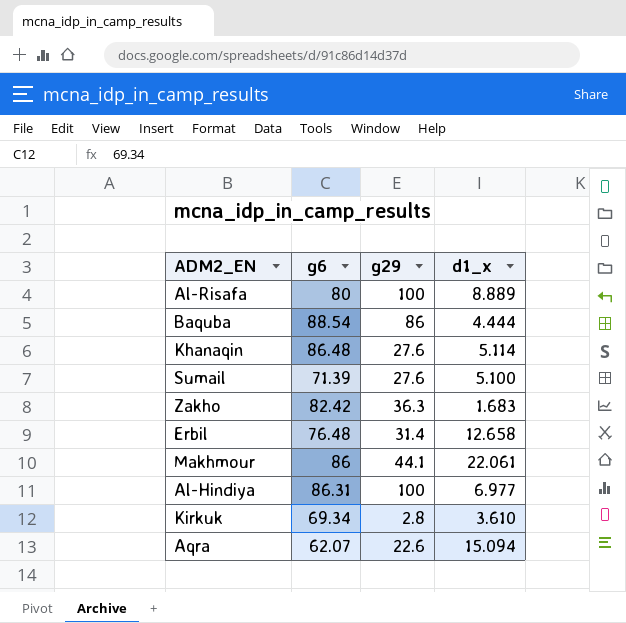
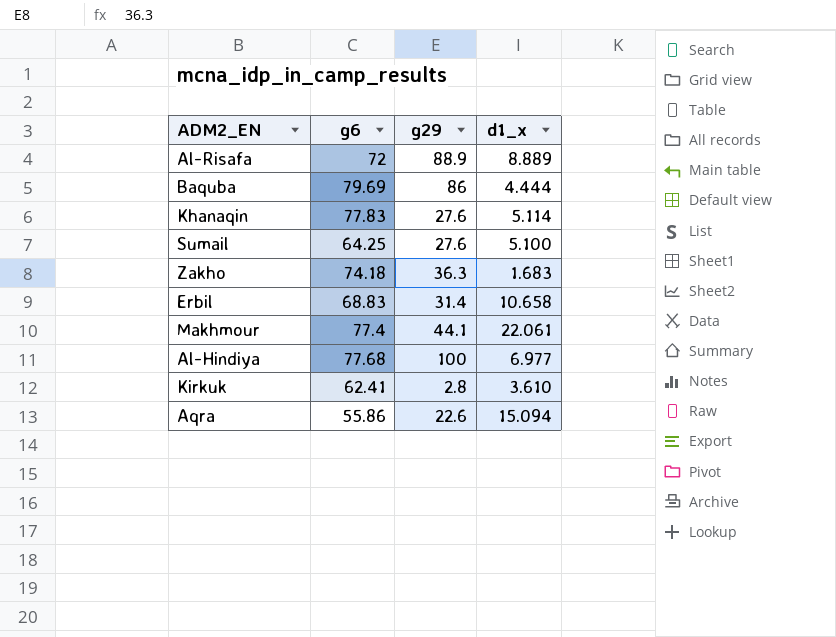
Al-Risafa | g6: 80 -> 72
Al-Risafa | g29: 100 -> 88.9
Baquba | g6: 88.54 -> 79.69
Khanaqin | g6: 86.48 -> 77.83
Sumail | g6: 71.39 -> 64.25
Zakho | g6: 82.42 -> 74.18
Erbil | g6: 76.48 -> 68.83
Erbil | d1_x: 12.658 -> 10.658
Makhmour | g6: 86 -> 77.4
Al-Hindiya | g6: 86.31 -> 77.68
Kirkuk | g6: 69.34 -> 62.41
Aqra | g6: 62.07 -> 55.86

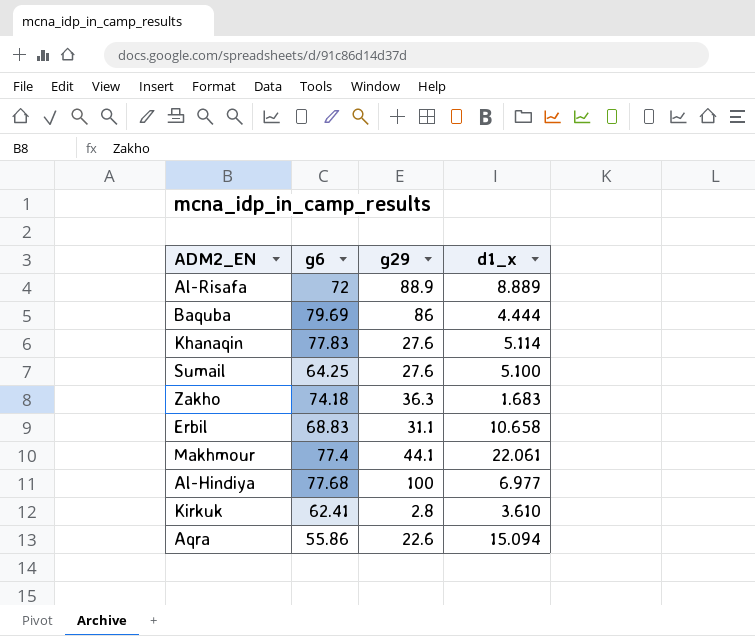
Erbil | g29: 31.4 -> 31.1

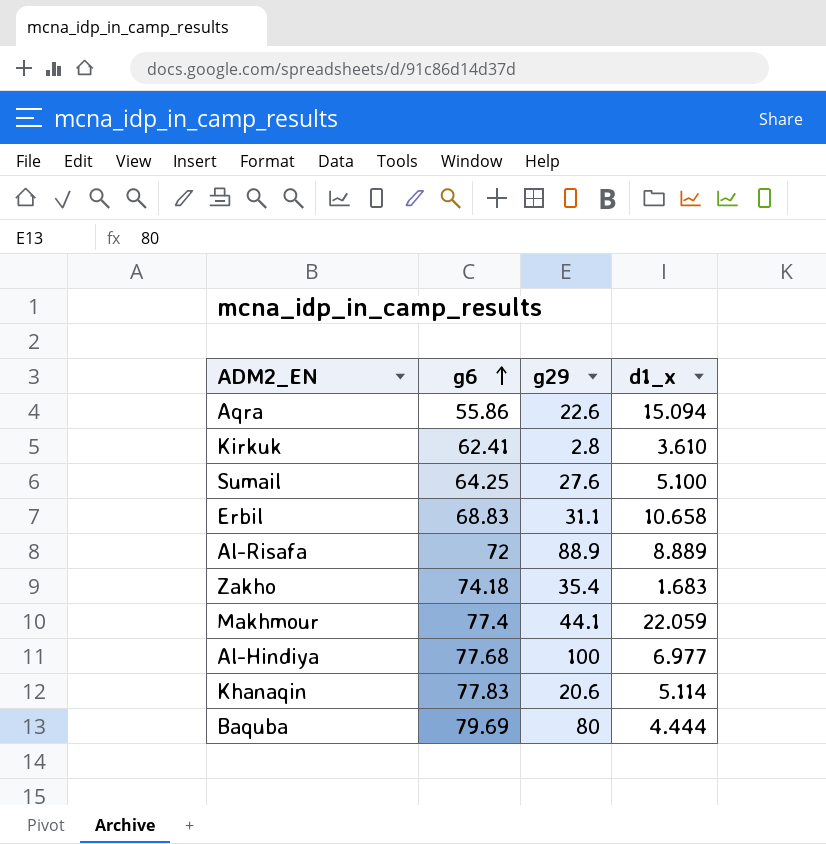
row order: none -> g6 ascending
Zakho | g29: 36.3 -> 35.4
Makhmour | d1_x: 22.061 -> 22.059
Khanaqin | g29: 27.6 -> 20.6
Baquba | g29: 86 -> 80

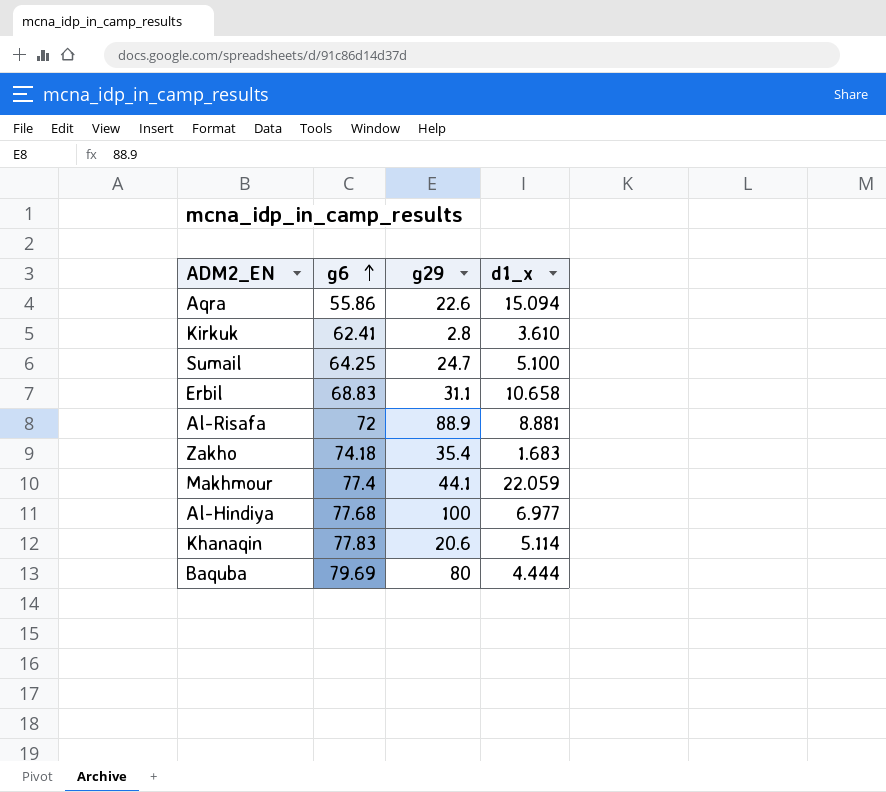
Sumail | g29: 27.6 -> 24.7
Al-Risafa | d1_x: 8.889 -> 8.881

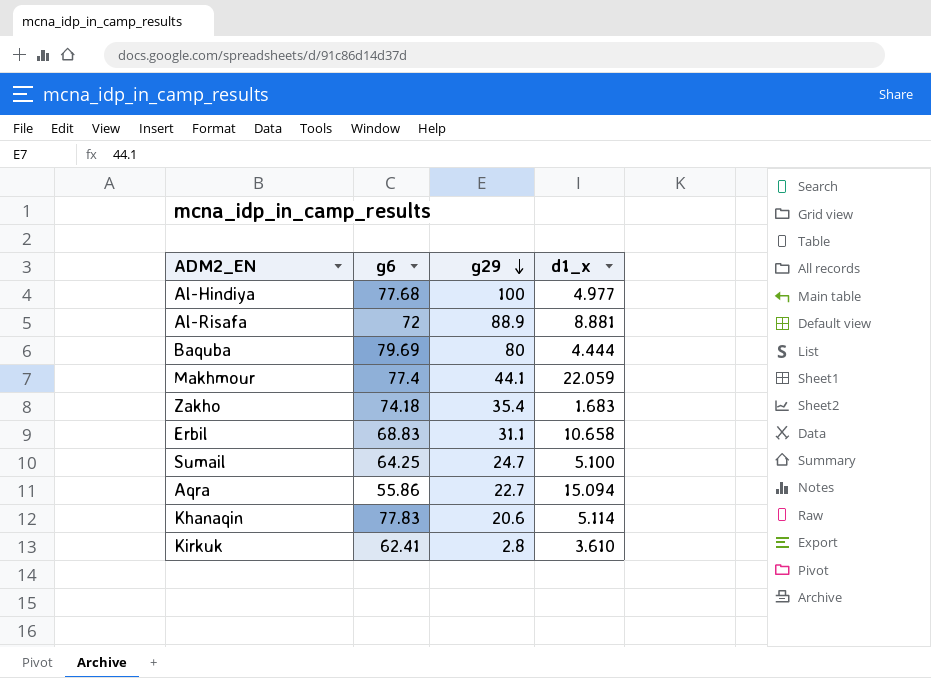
row order: g6 ascending -> g29 descending
Al-Hindiya | d1_x: 6.977 -> 4.977
Aqra | g29: 22.6 -> 22.7

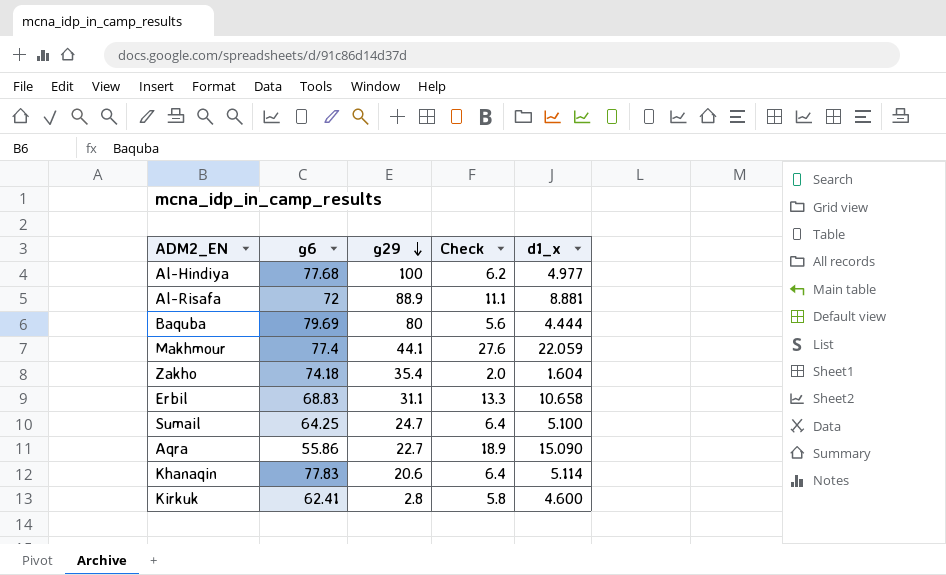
column Check | formula: none -> [d1_x] * 1.25
Zakho | d1_x: 1.683 -> 1.604
Aqra | d1_x: 15.094 -> 15.090
Kirkuk | d1_x: 3.610 -> 4.600

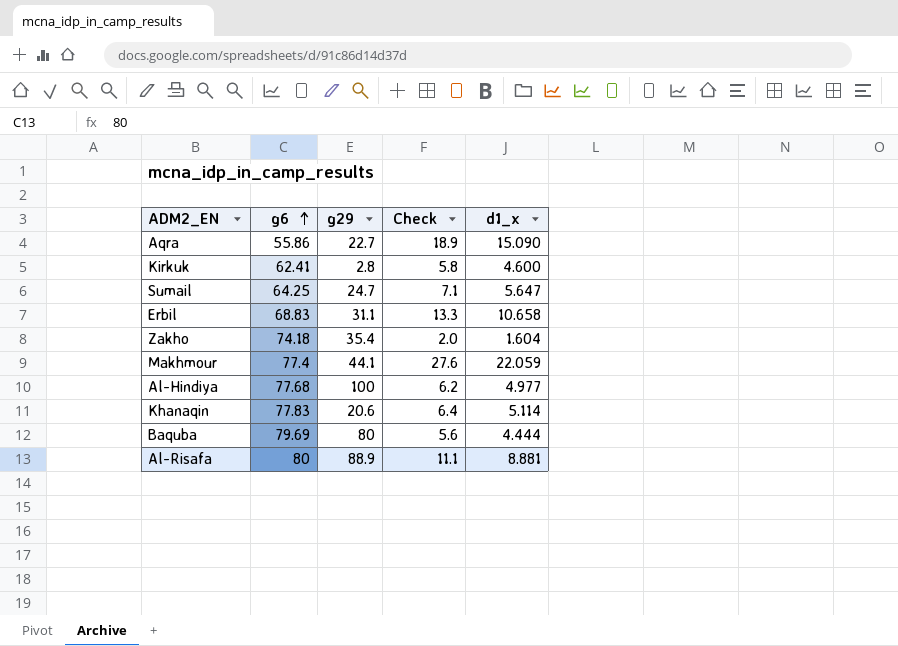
row order: g29 descending -> g6 ascending
Sumail | Check: 6.4 -> 7.1
Sumail | d1_x: 5.100 -> 5.647
Al-Risafa | g6: 72 -> 80

